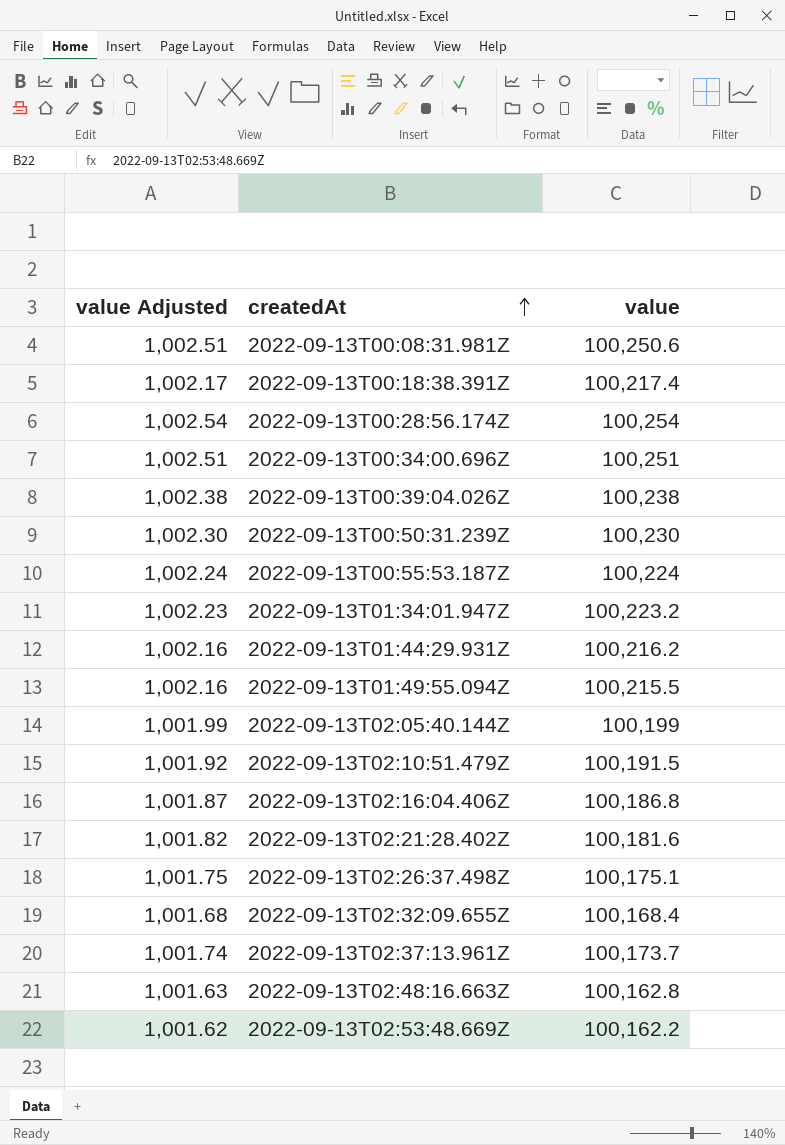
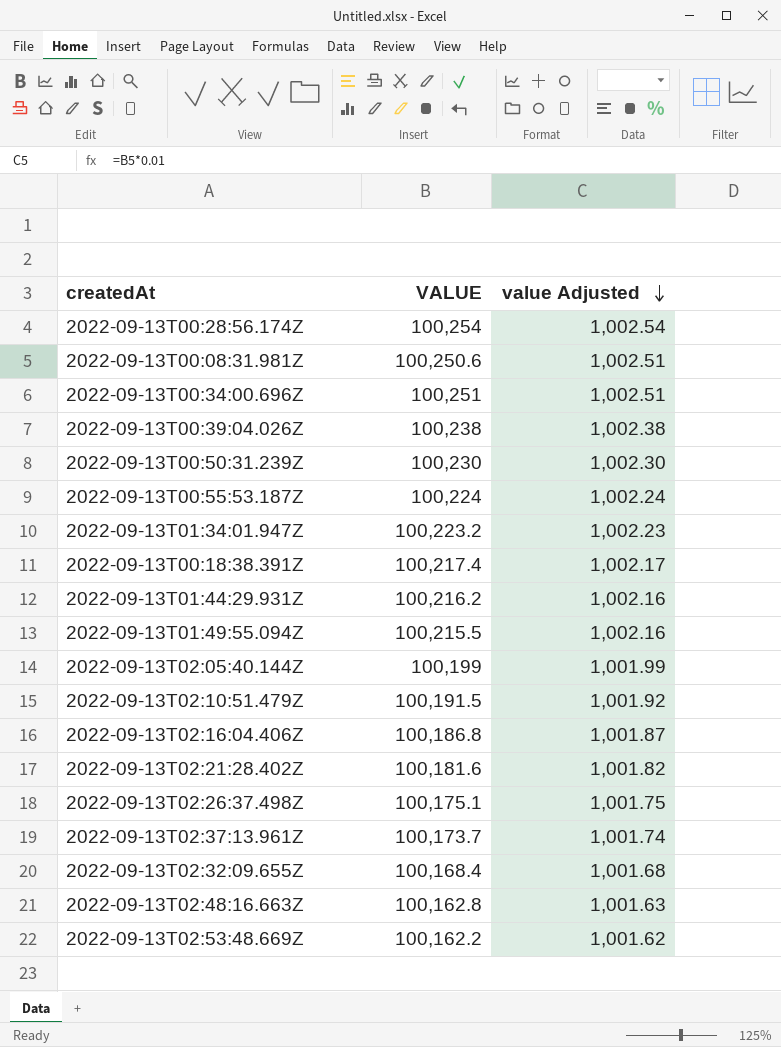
row order: createdAt ascending -> value Adjusted descending
column name: value -> VALUE
column value Adjusted | position: 1 -> 3

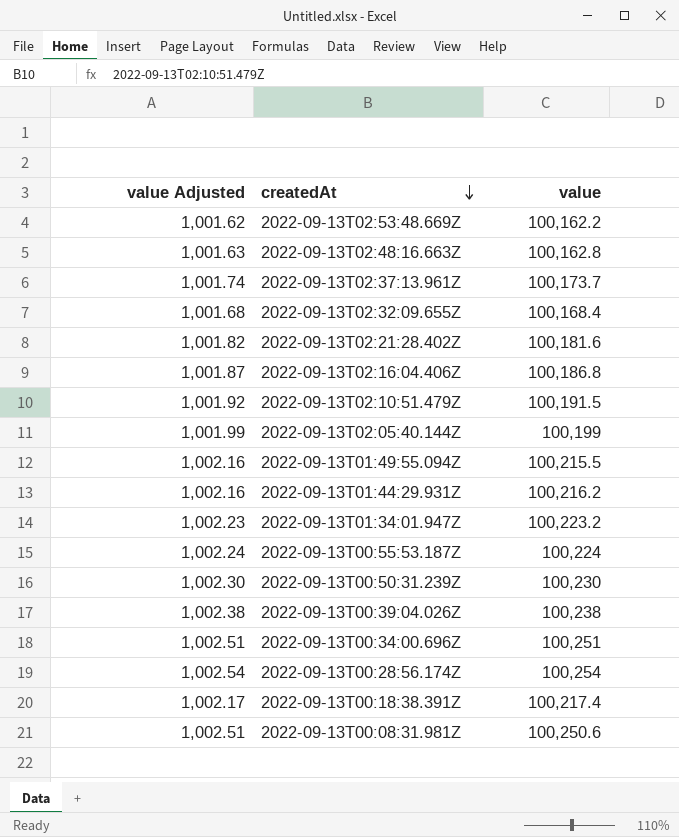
row order: value Adjusted descending -> createdAt descending
column value Adjusted | position: 3 -> 1
column name: VALUE -> value
row 2022-09-13T02:26:37.498Z: 100,175.1 | 1,001.75 -> none

